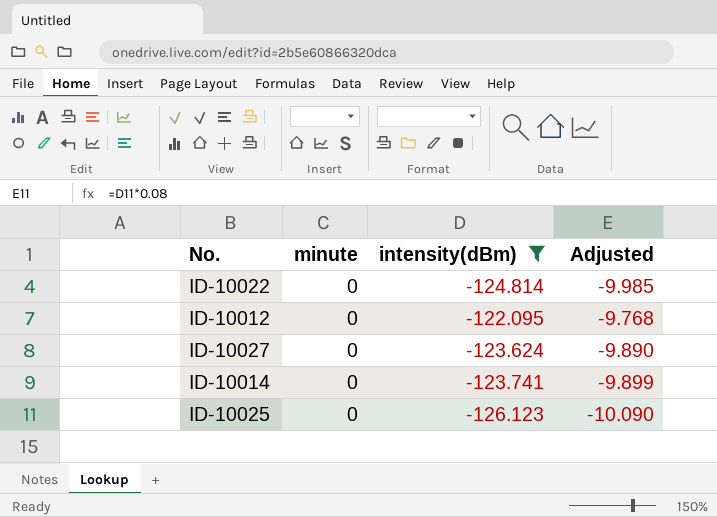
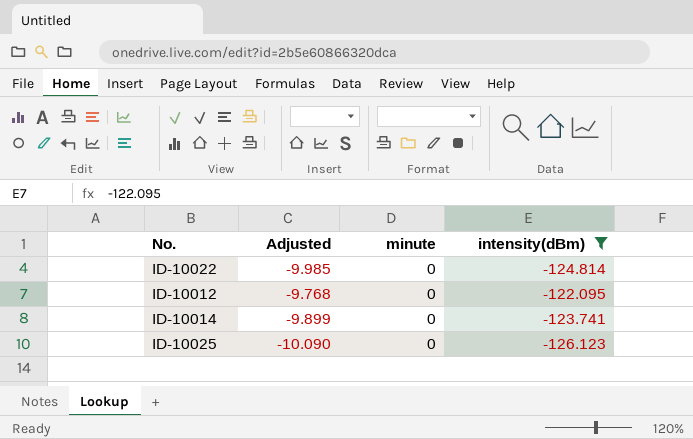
column Adjusted | position: 4 -> 2
row ID-10027: 0 | -123.624 | -9.890 -> none

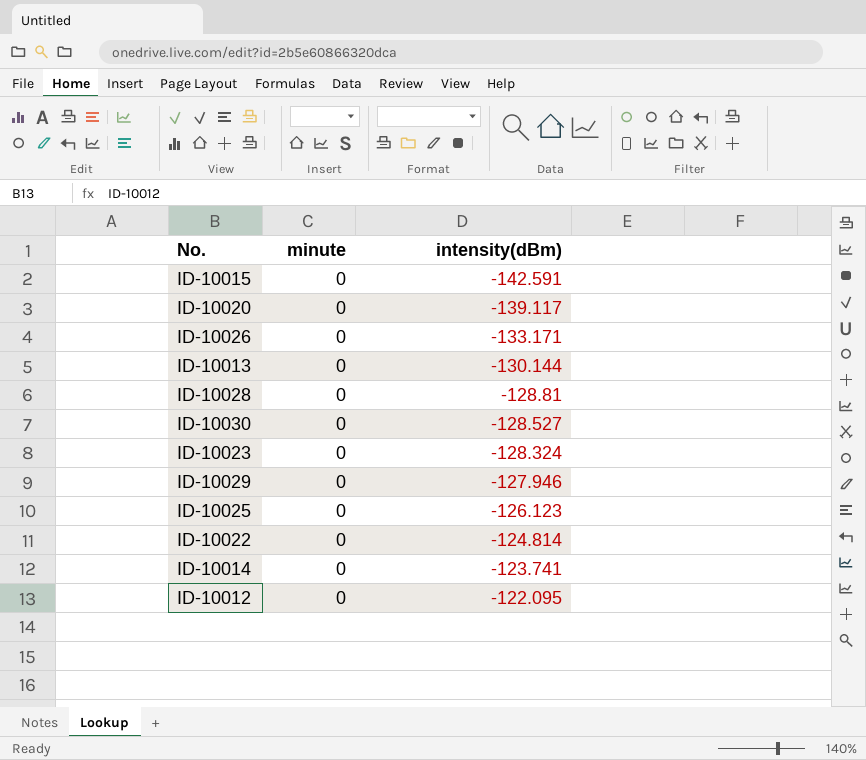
filter: intensity(dBm) >= -126.123 -> none
row order: none -> intensity(dBm) ascending
column Adjusted | formula: [intensity(dBm)] * 0.08 -> none

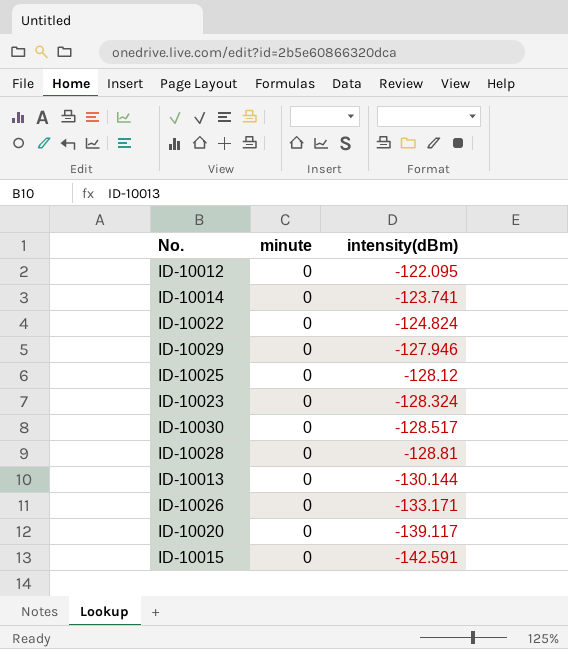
row order: intensity(dBm) ascending -> intensity(dBm) descending
ID-10022 | intensity(dBm): -124.814 -> -124.824
ID-10025 | intensity(dBm): -126.123 -> -128.12
ID-10030 | intensity(dBm): -128.527 -> -128.517

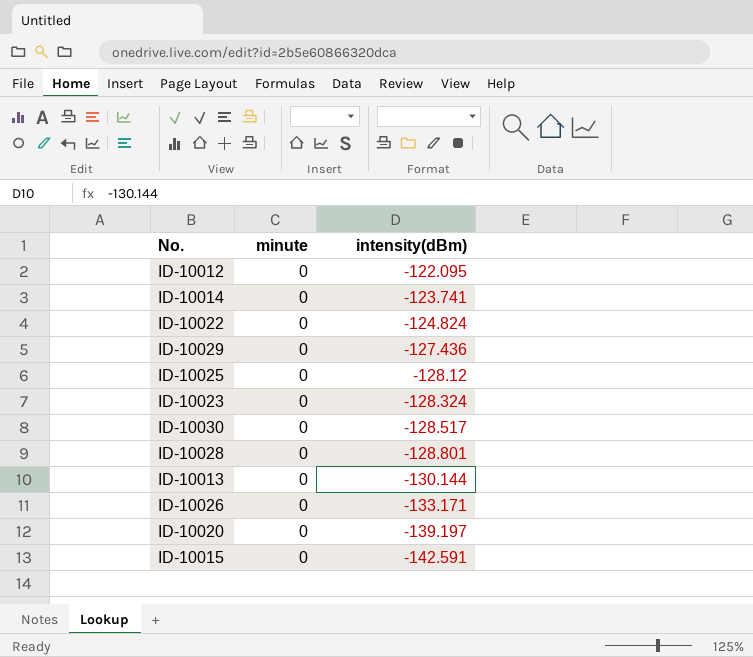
ID-10029 | intensity(dBm): -127.946 -> -127.436
ID-10028 | intensity(dBm): -128.81 -> -128.801
ID-10020 | intensity(dBm): -139.117 -> -139.197

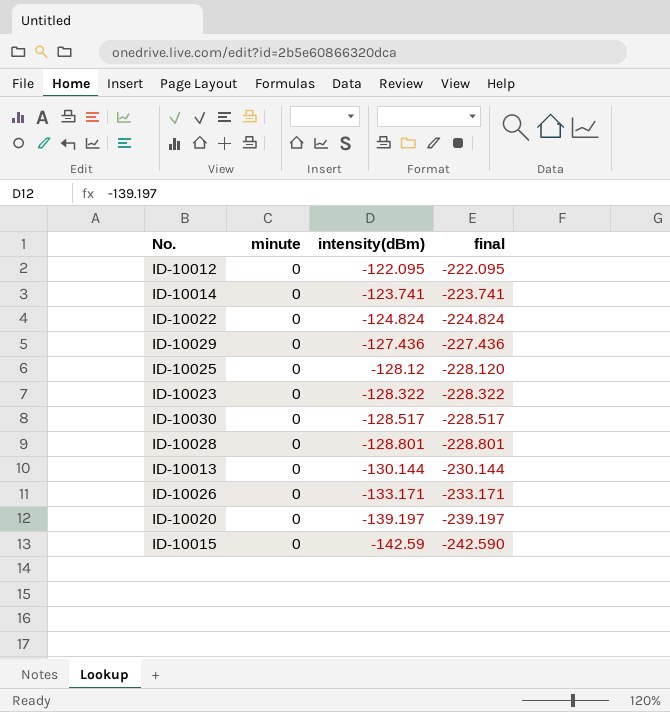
column final | formula: none -> [intensity(dBm)] - 100
ID-10023 | intensity(dBm): -128.324 -> -128.322
ID-10015 | intensity(dBm): -142.591 -> -142.59

